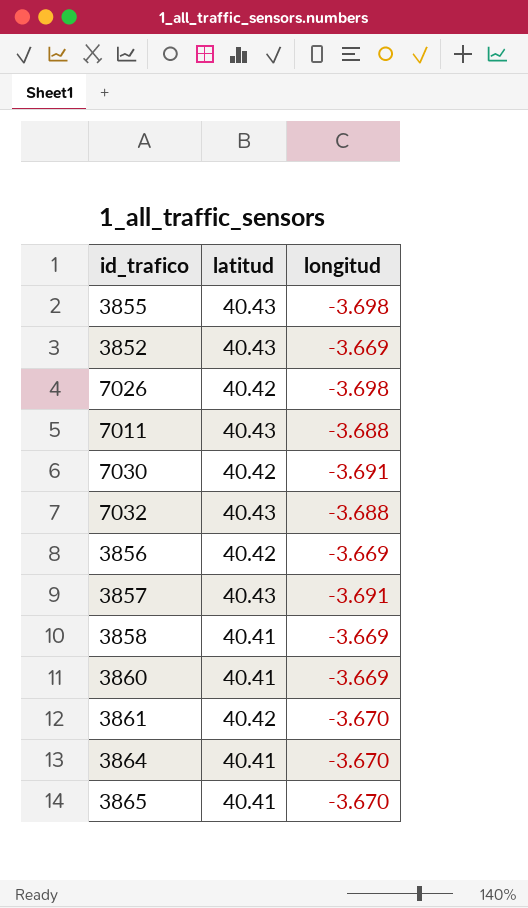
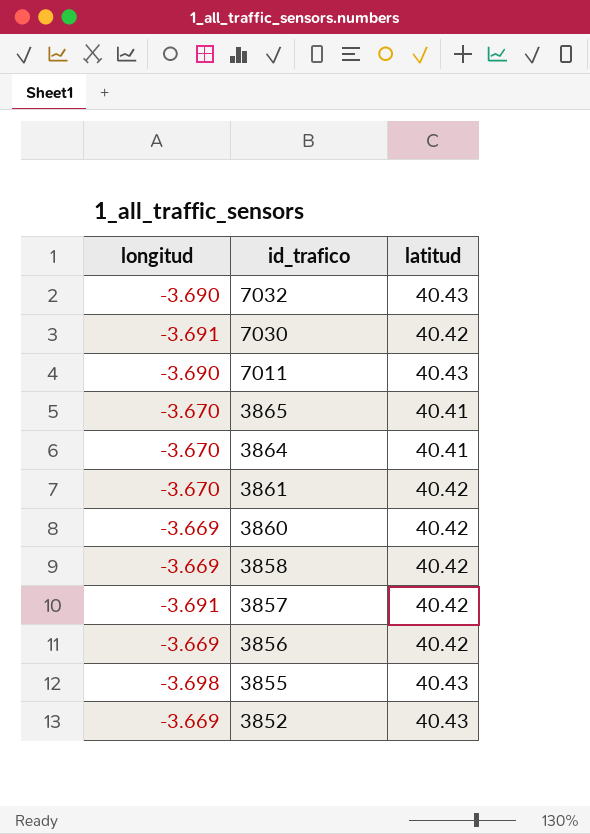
row order: none -> id_trafico descending
column longitud | position: 3 -> 1
row 7026: 40.42 | -3.698 -> none
7032 | longitud: -3.688 -> -3.690
7011 | longitud: -3.688 -> -3.690
3860 | latitud: 40.41 -> 40.42
3858 | latitud: 40.41 -> 40.42
3857 | latitud: 40.43 -> 40.42

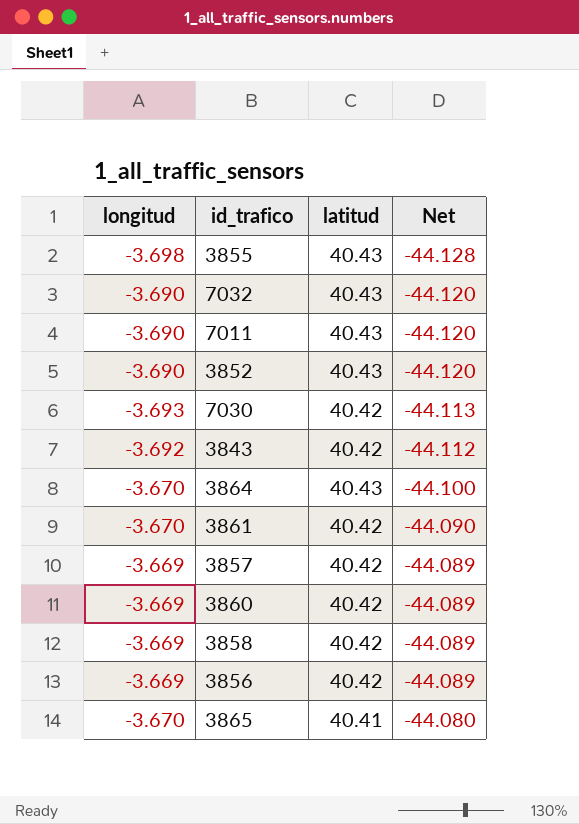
row order: id_trafico descending -> Net ascending
column Net | formula: none -> [longitud] - [latitud]
3852 | longitud: -3.669 -> -3.690
7030 | longitud: -3.691 -> -3.693
row 3843: none -> -3.692 | 40.42 | -44.112
3864 | latitud: 40.41 -> 40.43
3857 | longitud: -3.691 -> -3.669

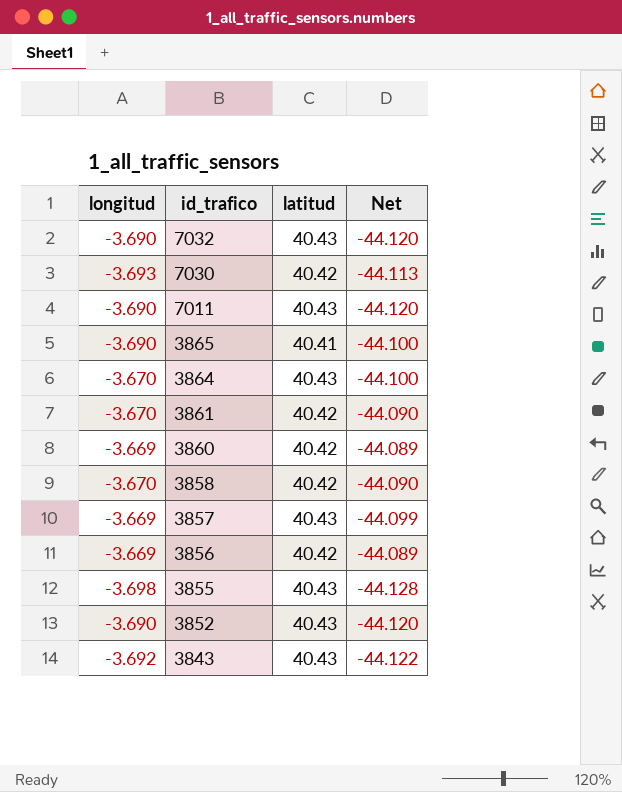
row order: Net ascending -> id_trafico descending
3865 | longitud: -3.670 -> -3.690
3865 | Net: -44.080 -> -44.100
3858 | longitud: -3.669 -> -3.670
3858 | Net: -44.089 -> -44.090
3857 | latitud: 40.42 -> 40.43
3857 | Net: -44.089 -> -44.099
3843 | latitud: 40.42 -> 40.43
3843 | Net: -44.112 -> -44.122

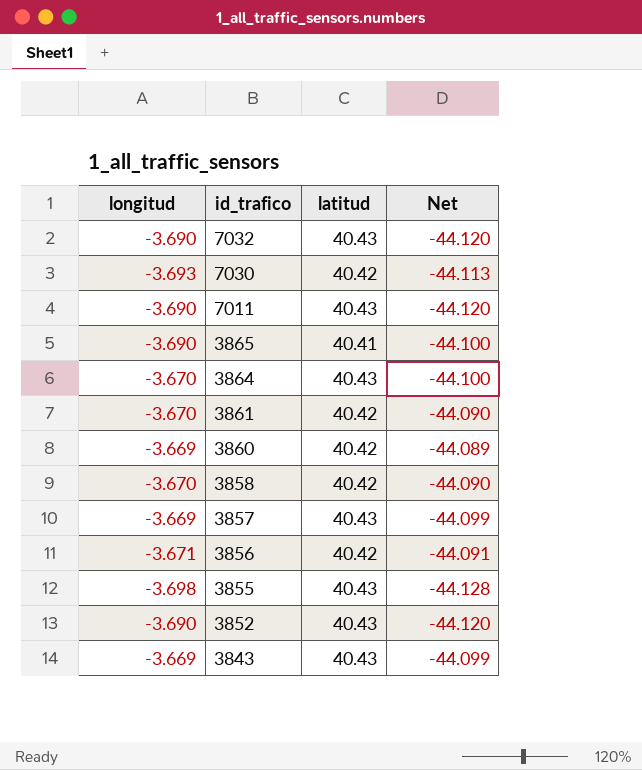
3856 | longitud: -3.669 -> -3.671
3856 | Net: -44.089 -> -44.091
3843 | longitud: -3.692 -> -3.669
3843 | Net: -44.122 -> -44.099

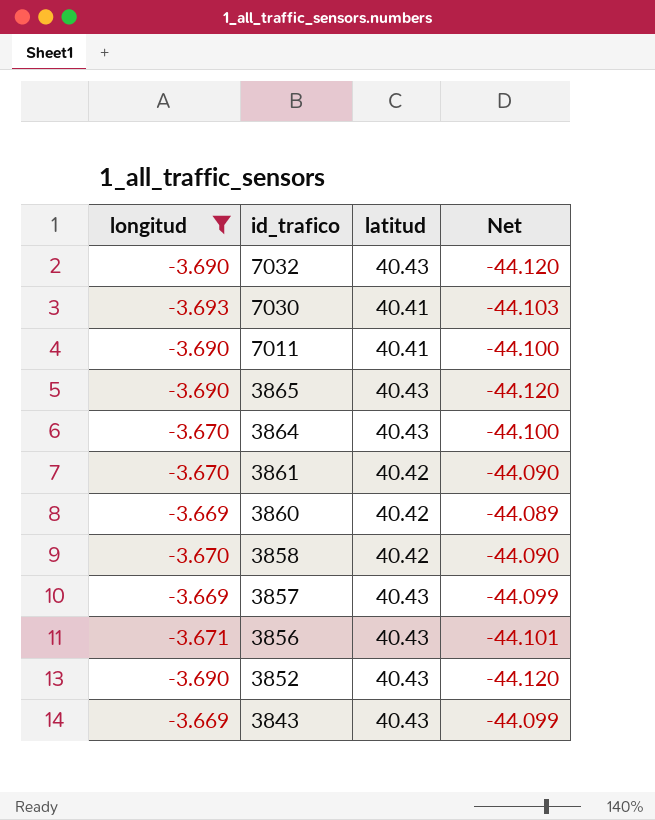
filter: none -> longitud != -3.698
7030 | latitud: 40.42 -> 40.41
7030 | Net: -44.113 -> -44.103
7011 | latitud: 40.43 -> 40.41
7011 | Net: -44.120 -> -44.100
3865 | latitud: 40.41 -> 40.43
3865 | Net: -44.100 -> -44.120
3856 | latitud: 40.42 -> 40.43
3856 | Net: -44.091 -> -44.101

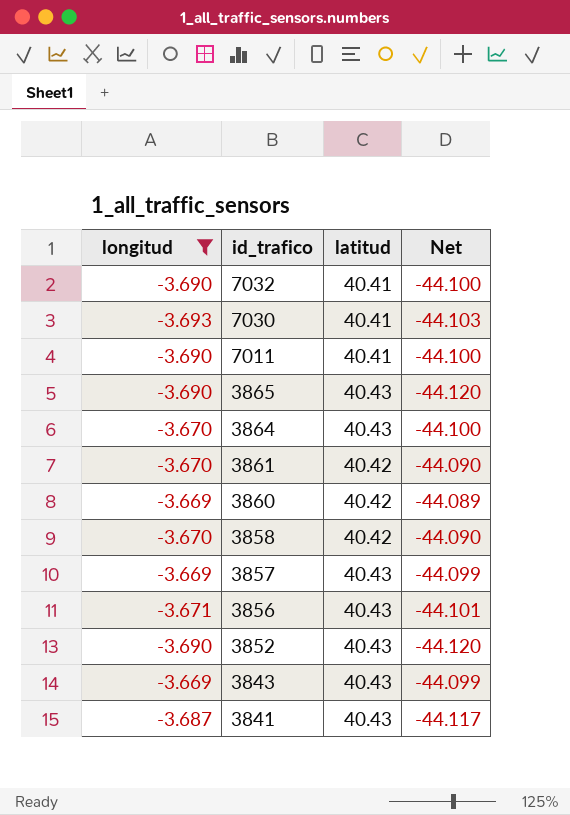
7032 | latitud: 40.43 -> 40.41
7032 | Net: -44.120 -> -44.100
row 3841: none -> -3.687 | 40.43 | -44.117

